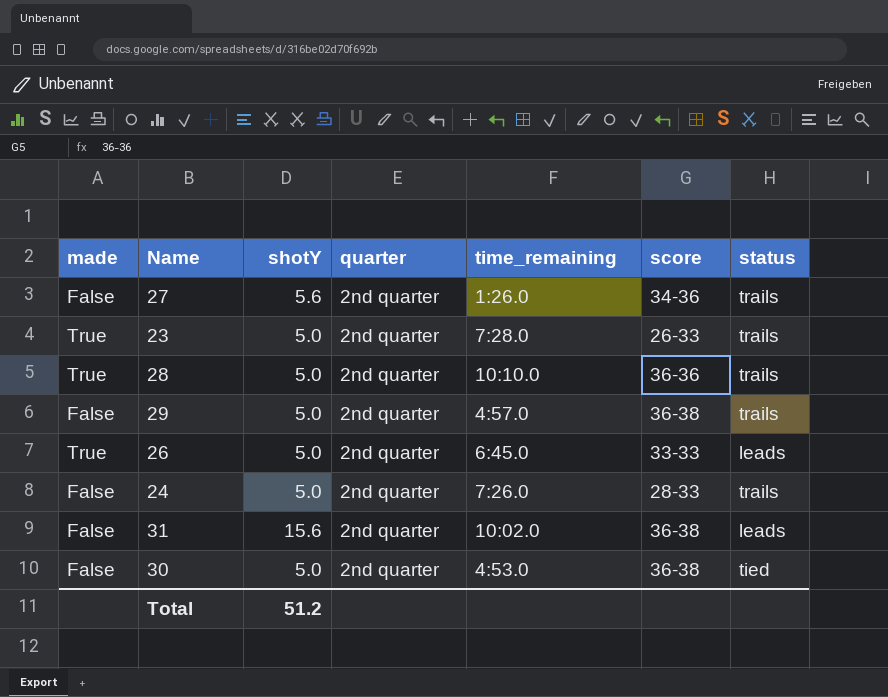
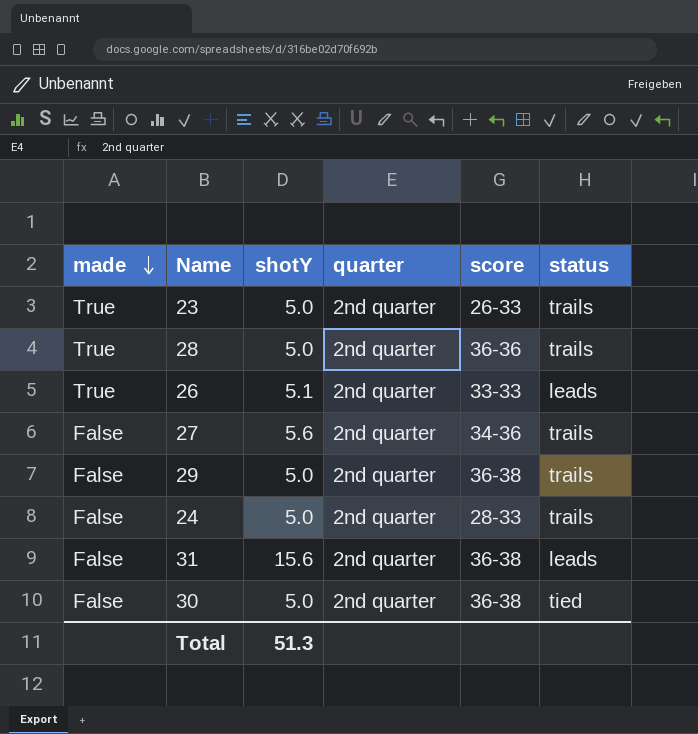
row order: none -> made descending
column time_remaining | position: 5 -> none
26 | shotY: 5.0 -> 5.1
Total | shotY: 51.2 -> 51.3

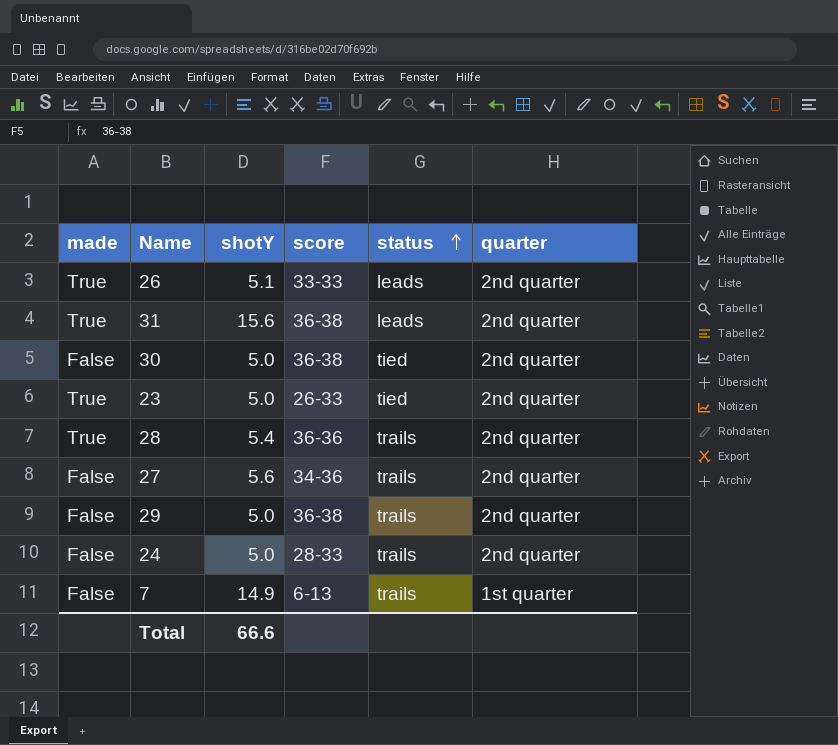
row order: made descending -> status ascending
column quarter | position: 4 -> 6
31 | made: False -> True
23 | status: trails -> tied
28 | shotY: 5.0 -> 5.4
row 7: none -> False | 14.9 | 6-13 | trails | 1st quarter
Total | shotY: 51.3 -> 66.6

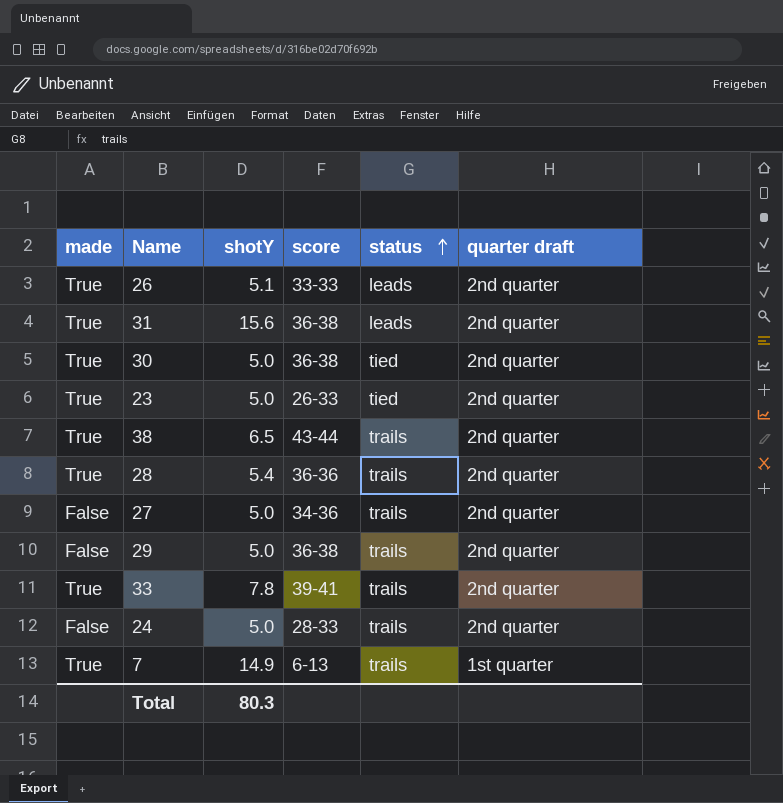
column name: quarter -> quarter draft
30 | made: False -> True
row 38: none -> True | 6.5 | 43-44 | trails | 2nd quarter
27 | shotY: 5.6 -> 5.0
row 33: none -> True | 7.8 | 39-41 | trails | 2nd quarter
7 | made: False -> True
Total | shotY: 66.6 -> 80.3

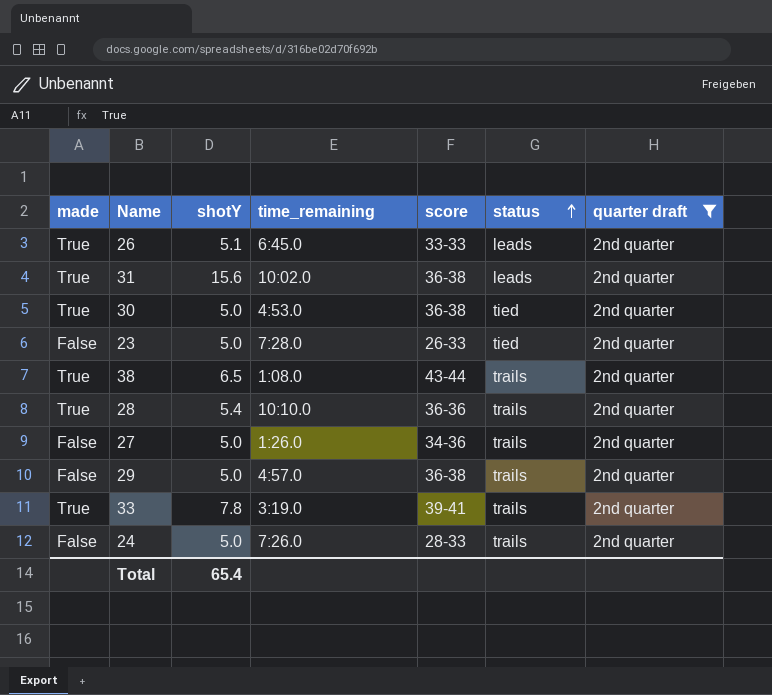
filter: none -> quarter draft = 2nd quarter
column time_remaining | position: none -> 4
23 | made: True -> False
Total | shotY: 80.3 -> 65.4

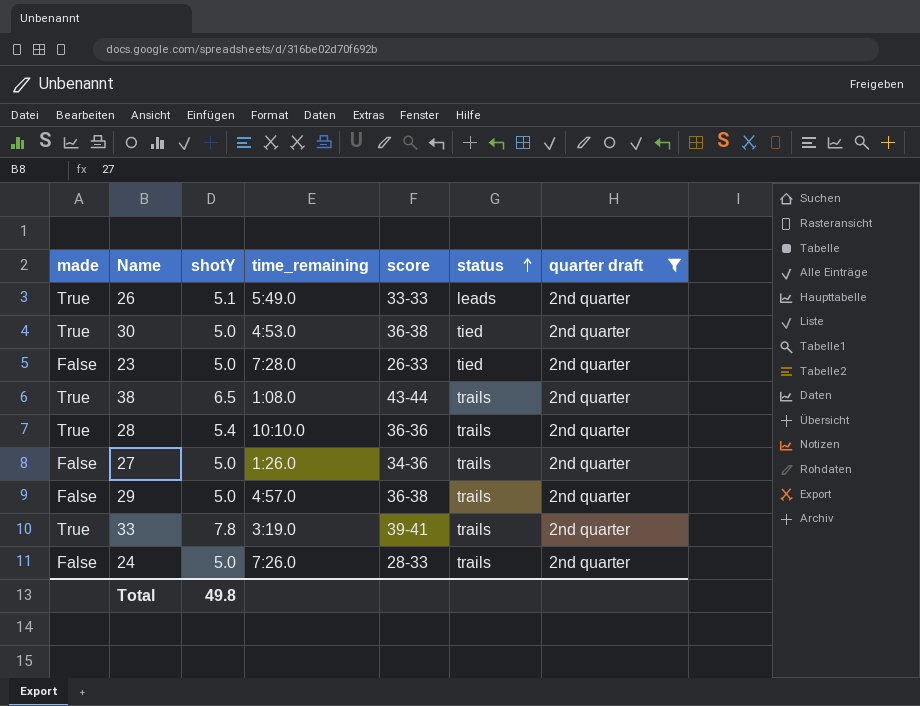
row 31: True | 15.6 | 10:02.0 | 36-38 | leads | 2nd quarter -> none
26 | time_remaining: 6:45.0 -> 5:49.0
Total | shotY: 65.4 -> 49.8

